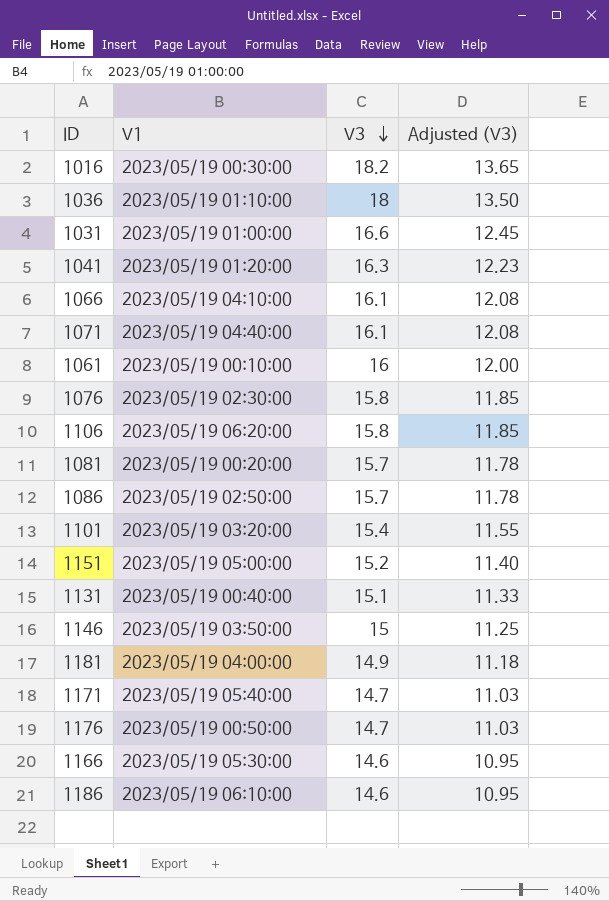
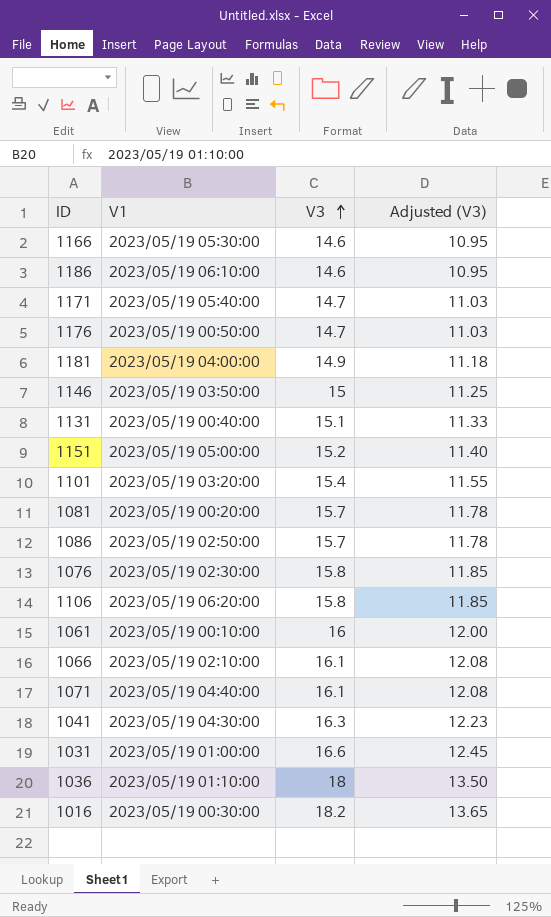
row order: V3 descending -> V3 ascending
1066 | V1: 2023/05/19 04:10:00 -> 2023/05/19 02:10:00
1041 | V1: 2023/05/19 01:20:00 -> 2023/05/19 04:30:00

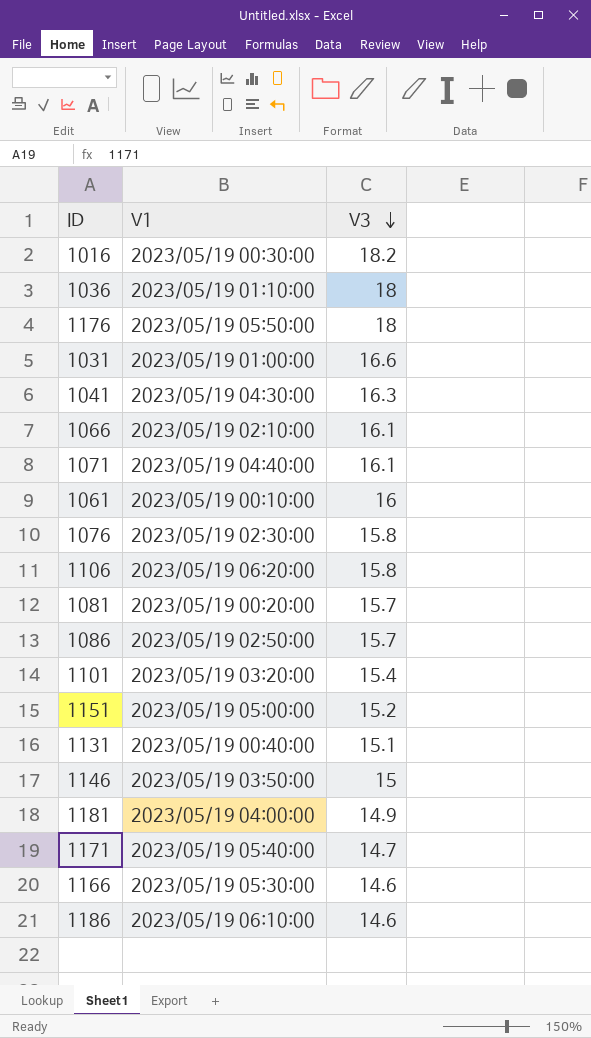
row order: V3 ascending -> V3 descending
column Adjusted (V3) | formula: [V3] * 0.75 -> none
1176 | V1: 2023/05/19 00:50:00 -> 2023/05/19 05:50:00
1176 | V3: 14.7 -> 18

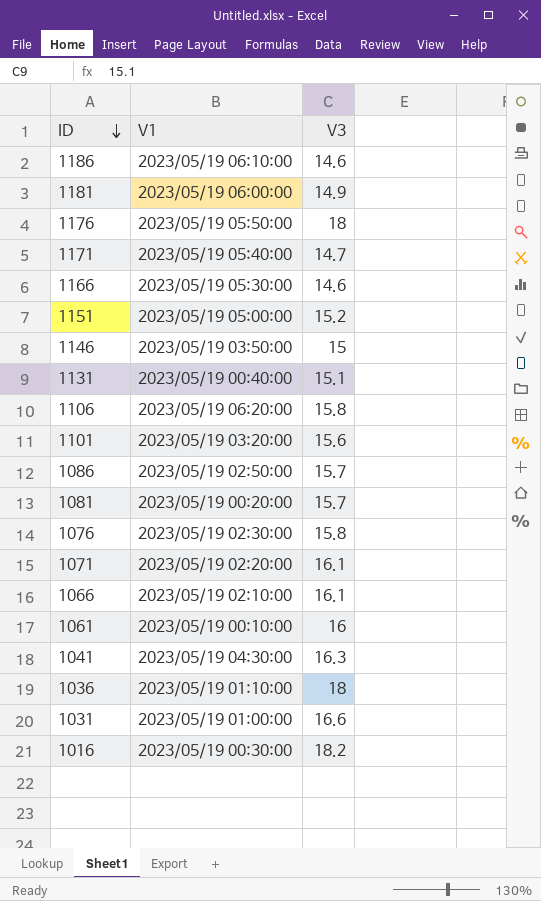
row order: V3 descending -> ID descending
1181 | V1: 2023/05/19 04:00:00 -> 2023/05/19 06:00:00
1101 | V3: 15.4 -> 15.6
1071 | V1: 2023/05/19 04:40:00 -> 2023/05/19 02:20:00

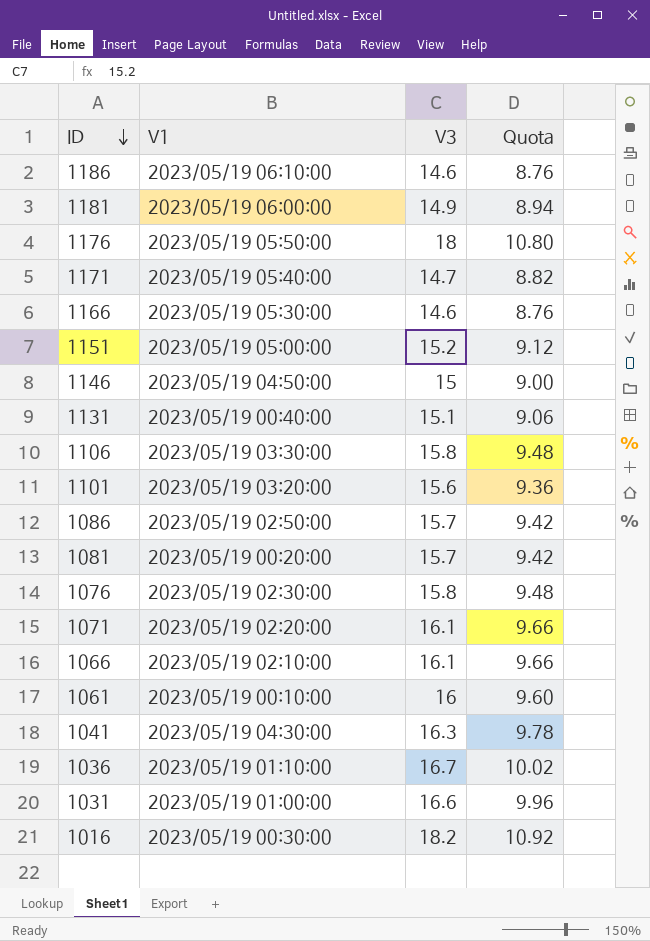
column Quota | formula: none -> [V3] * 0.6
1146 | V1: 2023/05/19 03:50:00 -> 2023/05/19 04:50:00
1106 | V1: 2023/05/19 06:20:00 -> 2023/05/19 03:30:00
1036 | V3: 18 -> 16.7

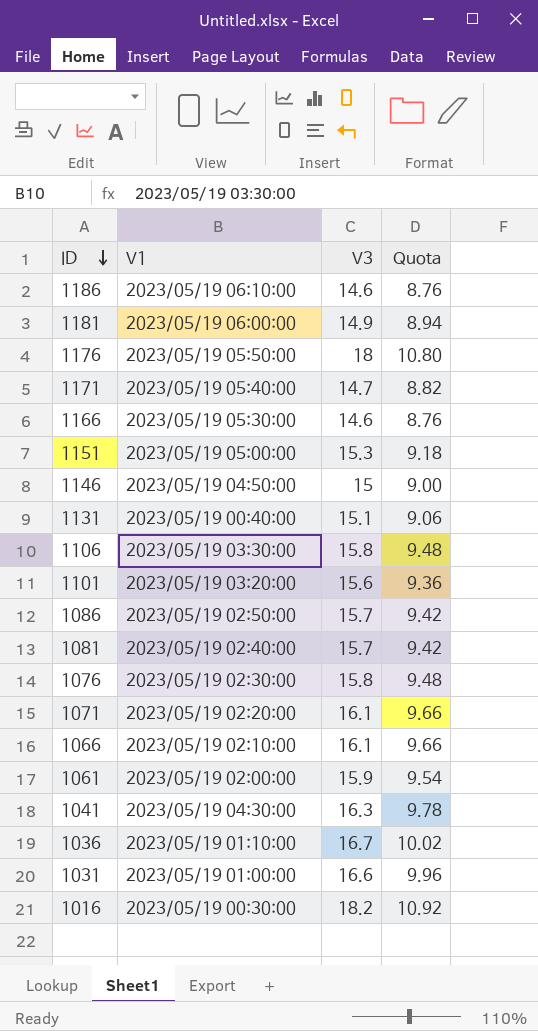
1151 | V3: 15.2 -> 15.3
1151 | Quota: 9.12 -> 9.18
1081 | V1: 2023/05/19 00:20:00 -> 2023/05/19 02:40:00
1061 | V1: 2023/05/19 00:10:00 -> 2023/05/19 02:00:00
1061 | V3: 16 -> 15.9
1061 | Quota: 9.60 -> 9.54

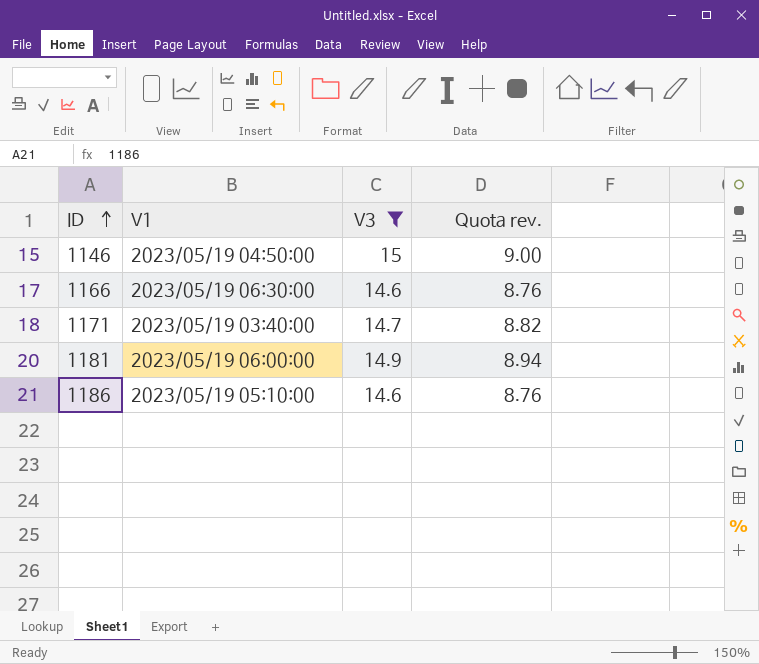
filter: none -> V3 <= 15
row order: ID descending -> ID ascending
column name: Quota -> Quota rev.
1166 | V1: 2023/05/19 05:30:00 -> 2023/05/19 06:30:00
1171 | V1: 2023/05/19 05:40:00 -> 2023/05/19 03:40:00
1186 | V1: 2023/05/19 06:10:00 -> 2023/05/19 05:10:00

